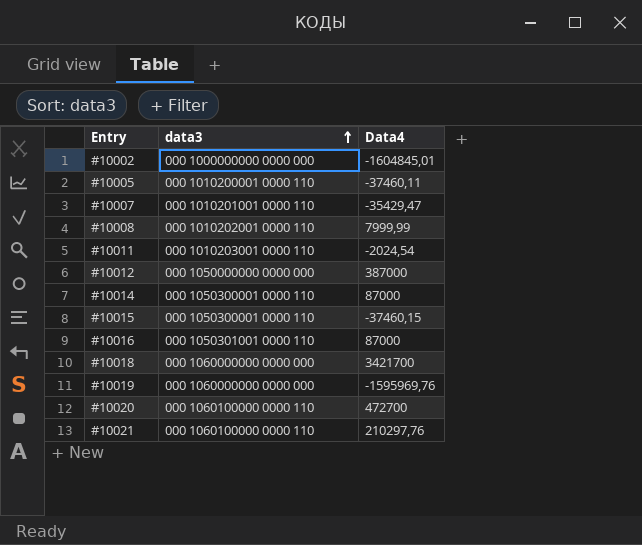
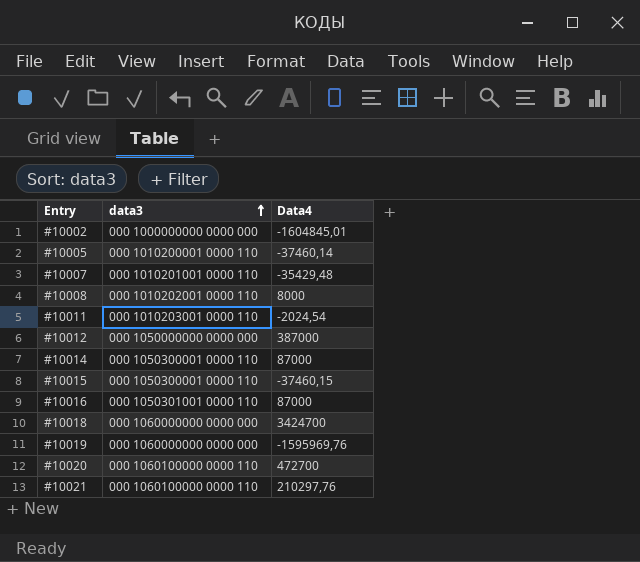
#10005 | Data4: -37460,11 -> -37460,14
#10007 | Data4: -35429,47 -> -35429,48
#10008 | Data4: 7999,99 -> 8000
#10018 | Data4: 3421700 -> 3424700

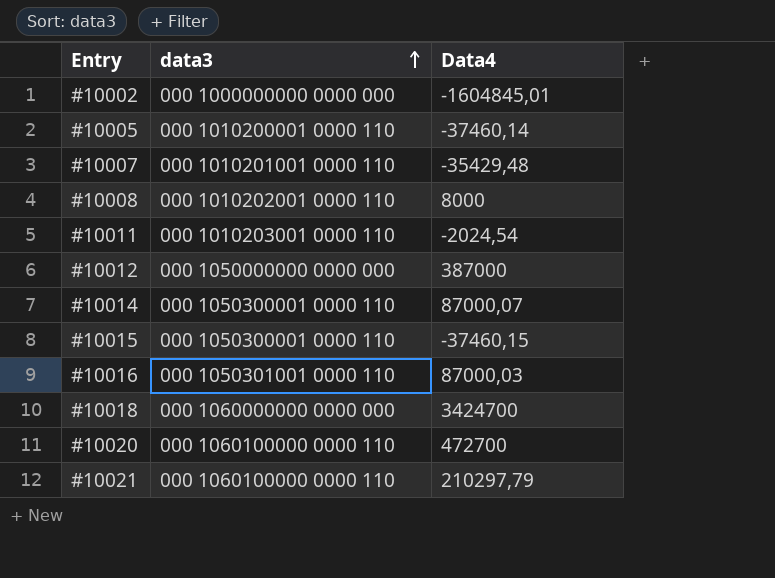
row #10019: 000 1060000000 0000 000 | -1595969,76 -> none
#10014 | Data4: 87000 -> 87000,07
#10016 | Data4: 87000 -> 87000,03
#10021 | Data4: 210297,76 -> 210297,79

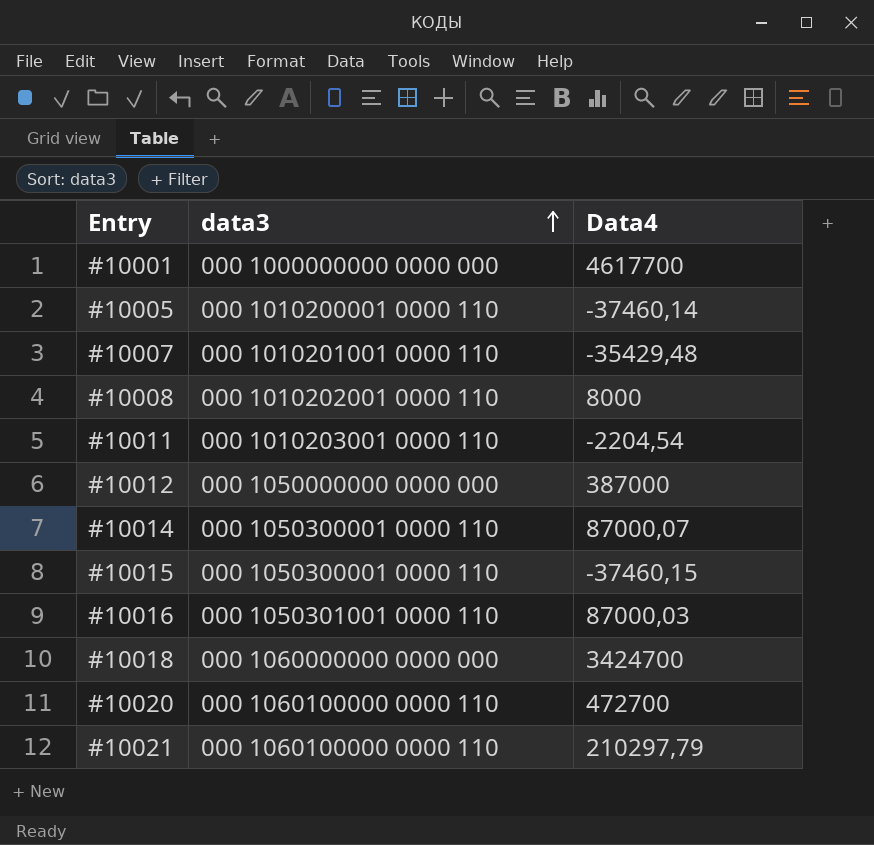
row #10002: 000 1000000000 0000 000 | -1604845,01 -> none
row #10001: none -> 000 1000000000 0000 000 | 4617700
#10011 | Data4: -2024,54 -> -2204,54

